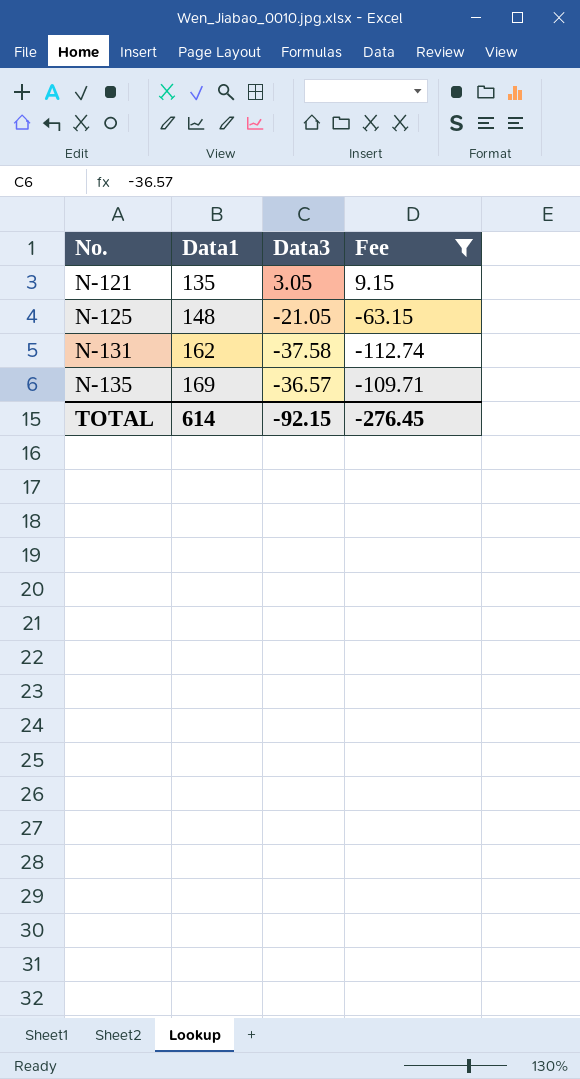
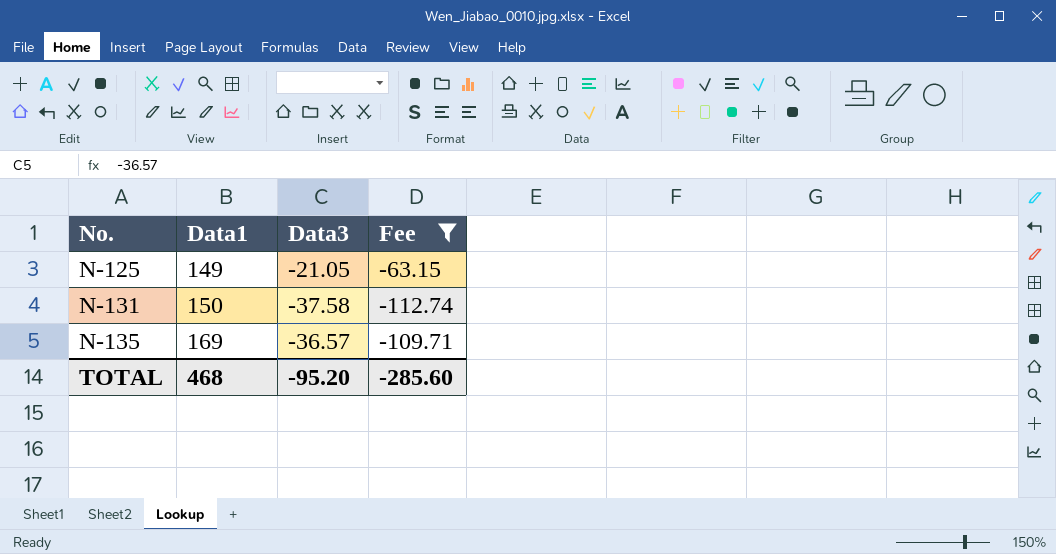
row N-121: 135 | 3.05 | 9.15 -> none
N-125 | Data1: 148 -> 149
N-131 | Data1: 162 -> 150
TOTAL | Data1: 614 -> 468
TOTAL | Data3: -92.15 -> -95.20
TOTAL | Fee: -276.45 -> -285.60

